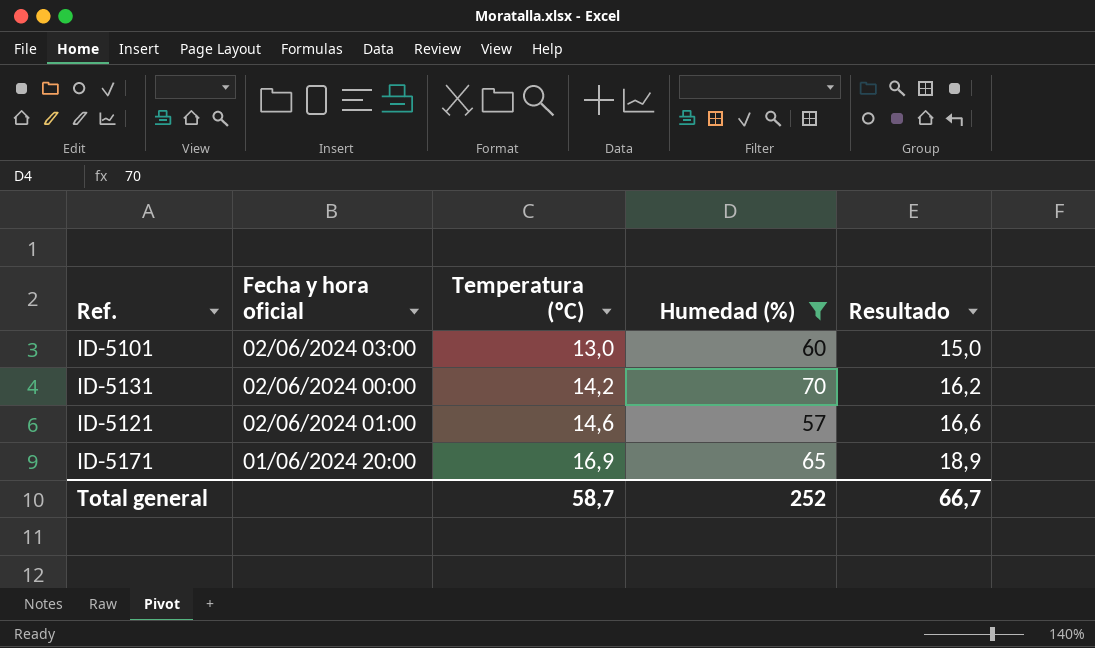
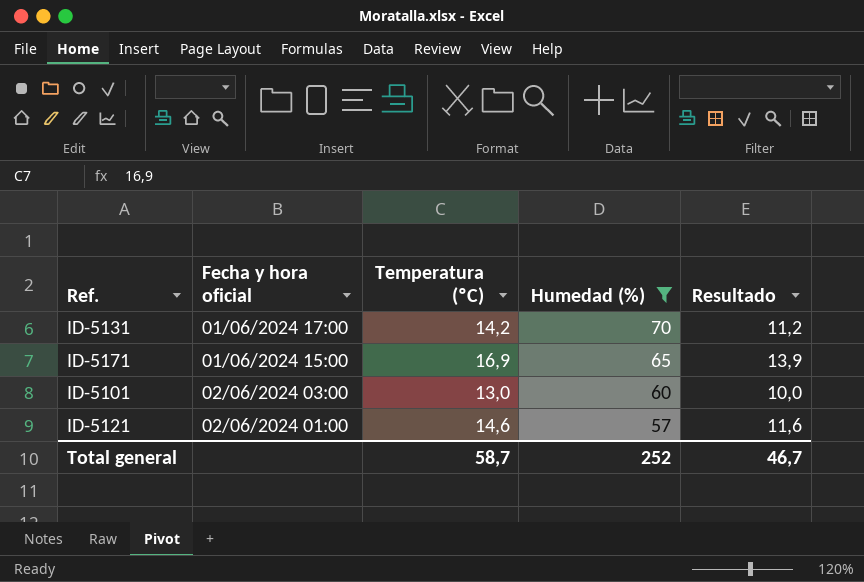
row order: Temperatura (ºC) ascending -> Humedad (%) descending
column Resultado | formula: [Temperatura (ºC)] + 2 -> [Temperatura (ºC)] - 3
ID-5131 | Fecha y hora oficial: 02/06/2024 00:00 -> 01/06/2024 17:00
ID-5171 | Fecha y hora oficial: 01/06/2024 20:00 -> 01/06/2024 15:00
Total general | Resultado: 66,7 -> 46,7

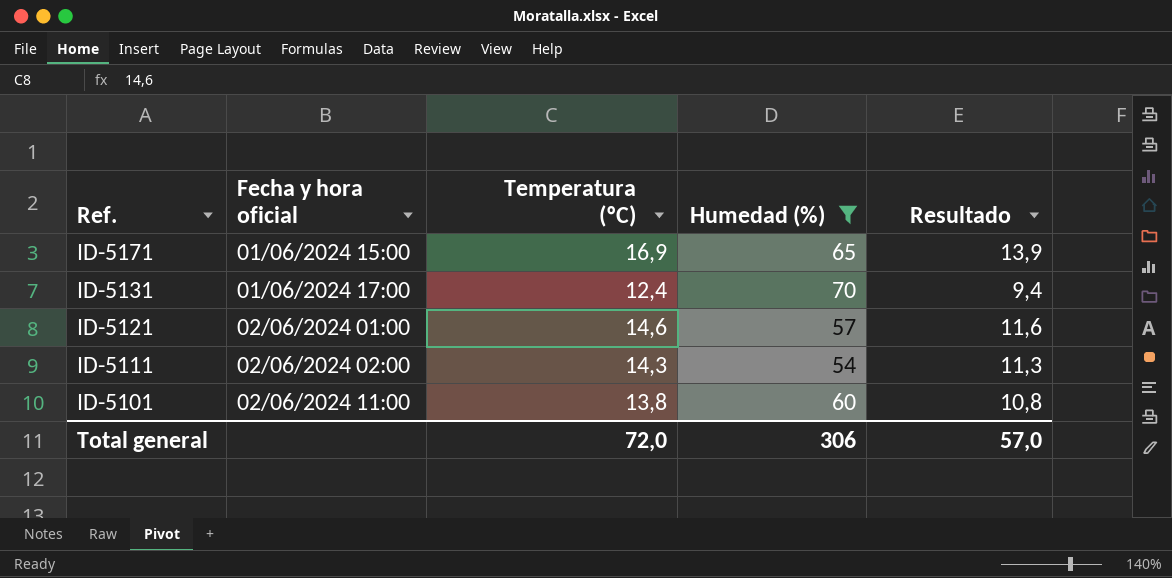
row order: Humedad (%) descending -> Ref. descending
ID-5131 | Temperatura (ºC): 14,2 -> 12,4
ID-5131 | Resultado: 11,2 -> 9,4
row ID-5111: none -> 02/06/2024 02:00 | 14,3 | 54 | 11,3
ID-5101 | Fecha y hora oficial: 02/06/2024 03:00 -> 02/06/2024 11:00
ID-5101 | Temperatura (ºC): 13,0 -> 13,8
ID-5101 | Resultado: 10,0 -> 10,8
Total general | Temperatura (ºC): 58,7 -> 72,0
Total general | Humedad (%): 252 -> 306
Total general | Resultado: 46,7 -> 57,0

